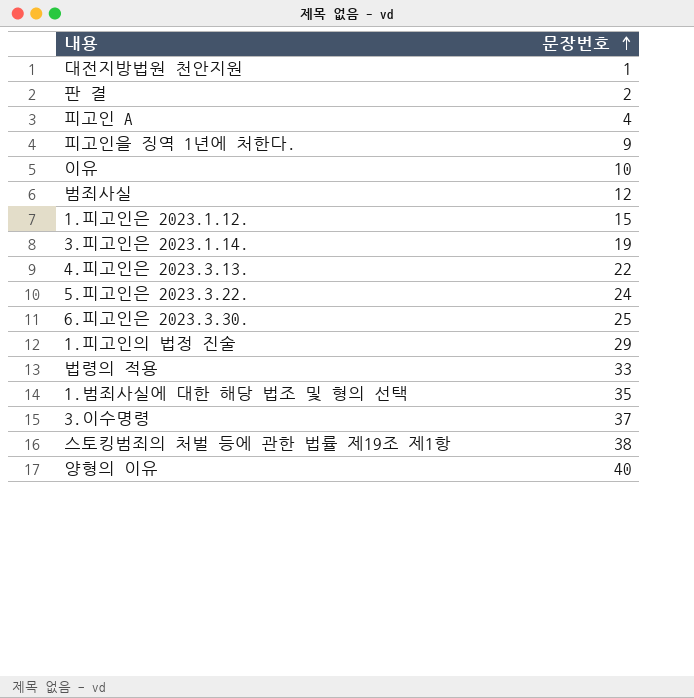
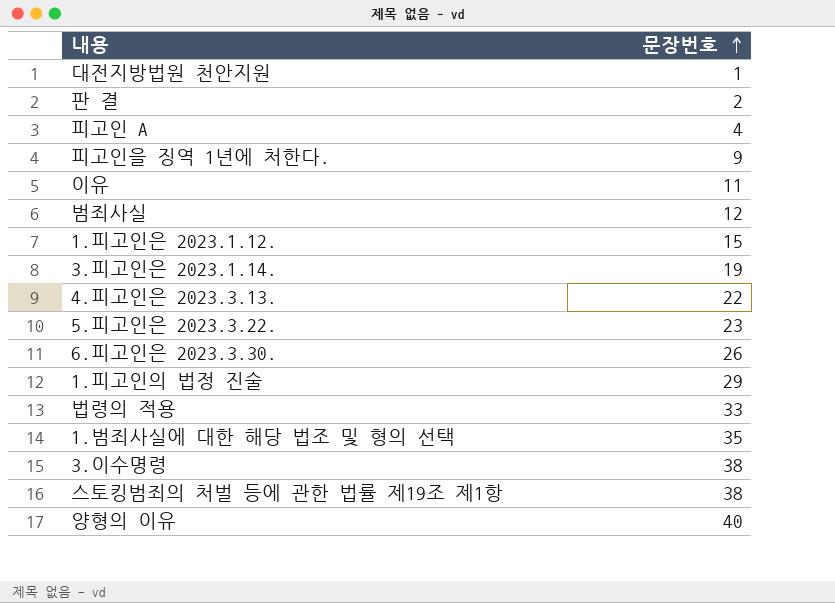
이유 | 문장번호: 10 -> 11
5.피고인은 2023.3.22. | 문장번호: 24 -> 23
6.피고인은 2023.3.30. | 문장번호: 25 -> 26
3.이수명령 | 문장번호: 37 -> 38

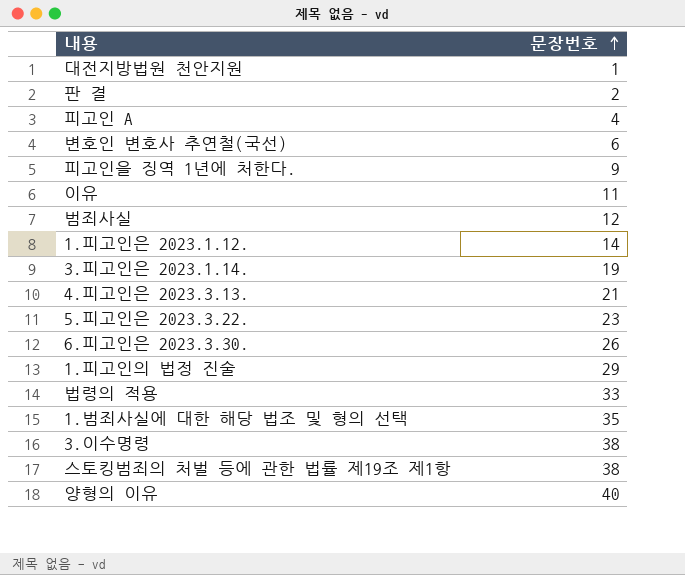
row 변호인 변호사 추연철(국선): none -> 6
1.피고인은 2023.1.12. | 문장번호: 15 -> 14
4.피고인은 2023.3.13. | 문장번호: 22 -> 21

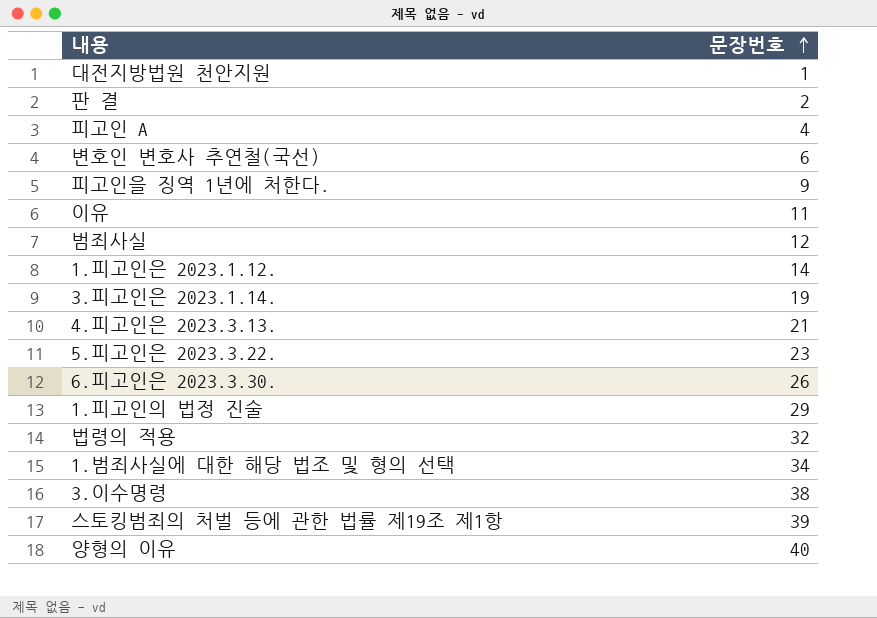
법령의 적용 | 문장번호: 33 -> 32
1.범죄사실에 대한 해당 법조 및 형의 선택 | 문장번호: 35 -> 34
스토킹범죄의 처벌 등에 관한 법률 제19조 제1항 | 문장번호: 38 -> 39

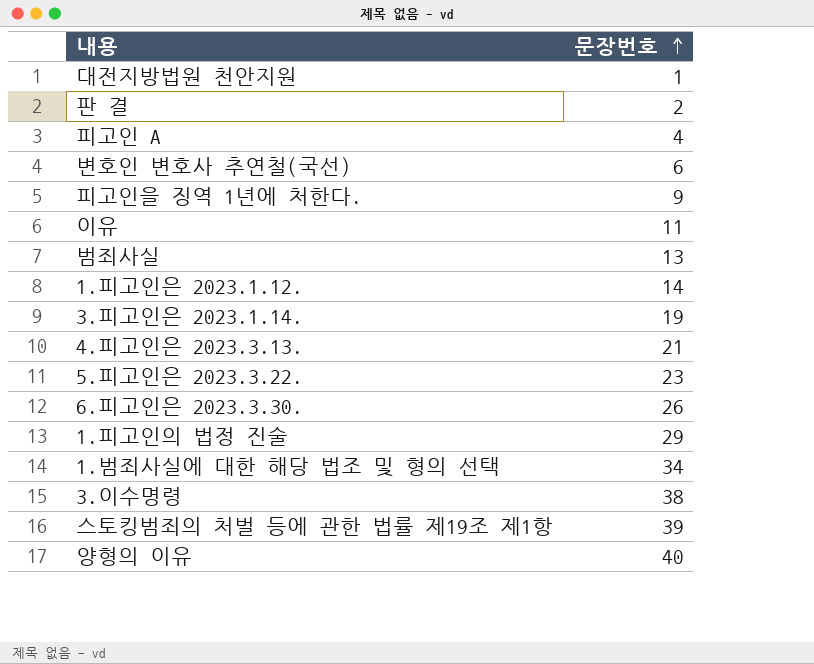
row 법령의 적용: 32 -> none
범죄사실 | 문장번호: 12 -> 13

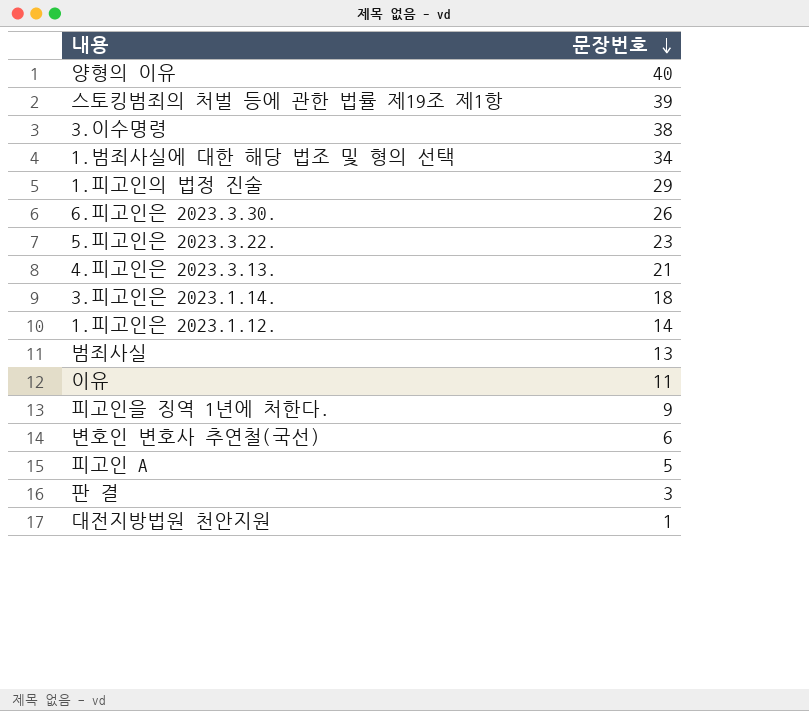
row order: 문장번호 ascending -> 문장번호 descending
3.피고인은 2023.1.14. | 문장번호: 19 -> 18
피고인 A | 문장번호: 4 -> 5
판 결 | 문장번호: 2 -> 3

